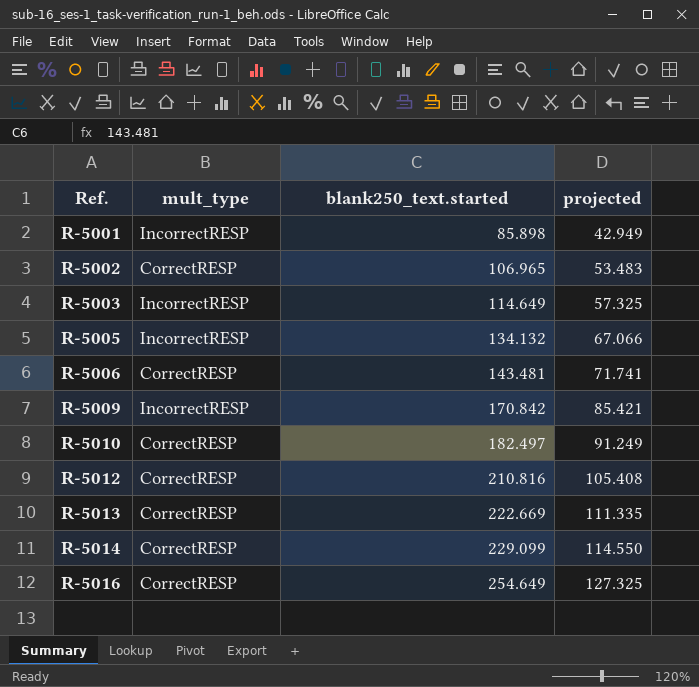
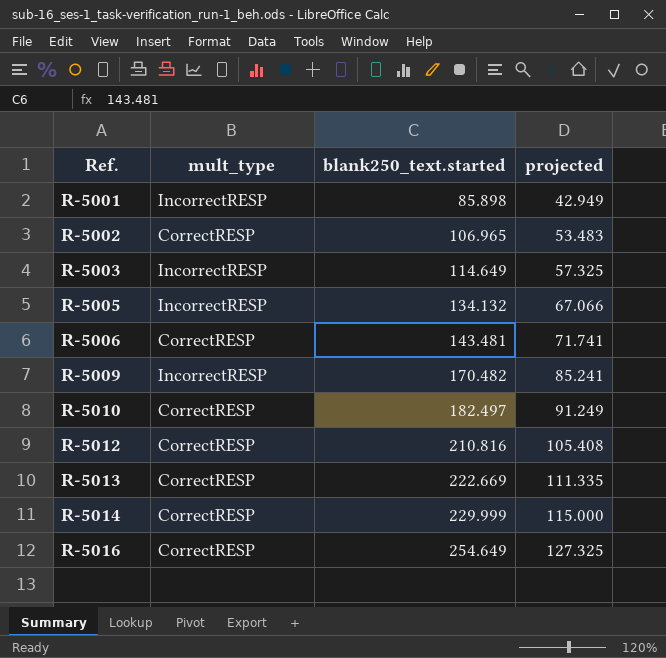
R-5009 | blank250_text.started: 170.842 -> 170.482
R-5009 | projected: 85.421 -> 85.241
R-5014 | blank250_text.started: 229.099 -> 229.999
R-5014 | projected: 114.550 -> 115.000

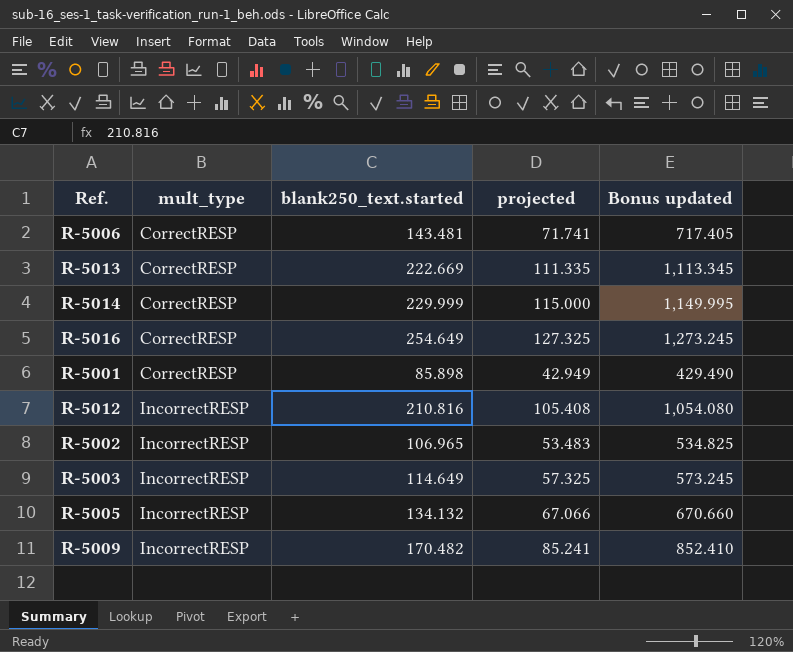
row order: Ref. ascending -> mult_type ascending
column Bonus updated | formula: none -> [blank250_text.started] * 5
row R-5010: CorrectRESP | 182.497 | 91.249 -> none
R-5001 | mult_type: IncorrectRESP -> CorrectRESP
R-5012 | mult_type: CorrectRESP -> IncorrectRESP
R-5002 | mult_type: CorrectRESP -> IncorrectRESP

